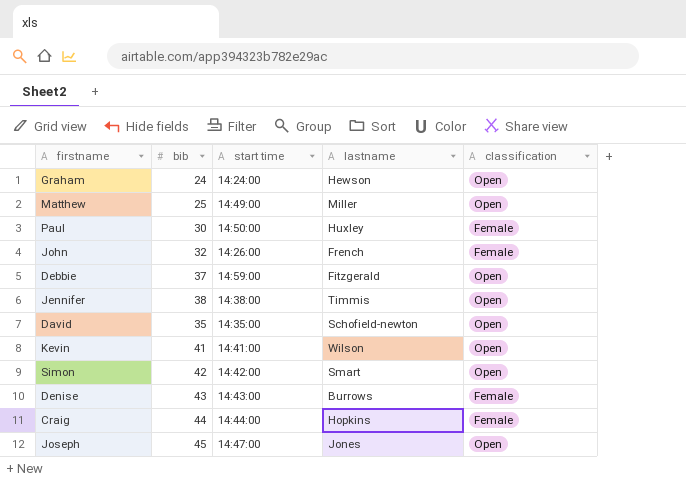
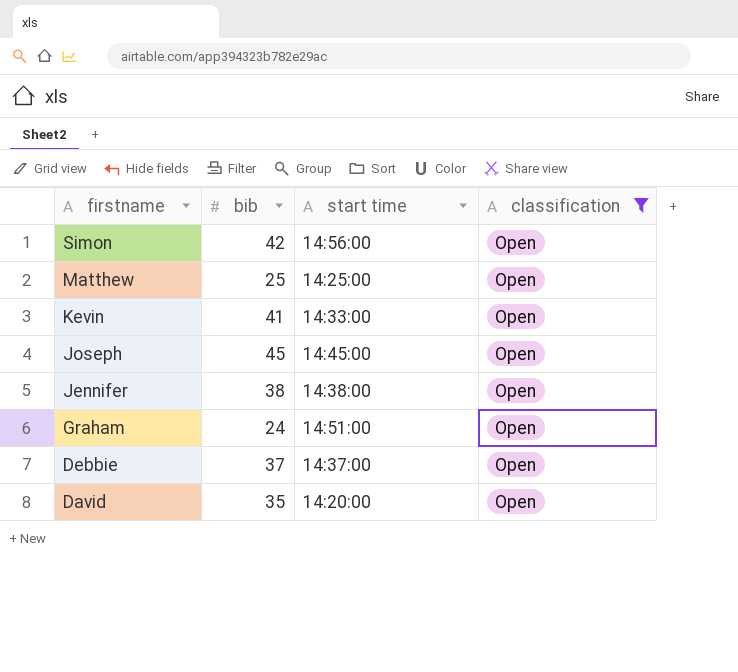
filter: none -> classification = Open
row order: none -> firstname descending
column lastname | position: 4 -> none
Simon | start time: 14:42:00 -> 14:56:00
Matthew | start time: 14:49:00 -> 14:25:00
Kevin | start time: 14:41:00 -> 14:33:00
Joseph | start time: 14:47:00 -> 14:45:00
Graham | start time: 14:24:00 -> 14:51:00
Debbie | start time: 14:59:00 -> 14:37:00
David | start time: 14:35:00 -> 14:20:00

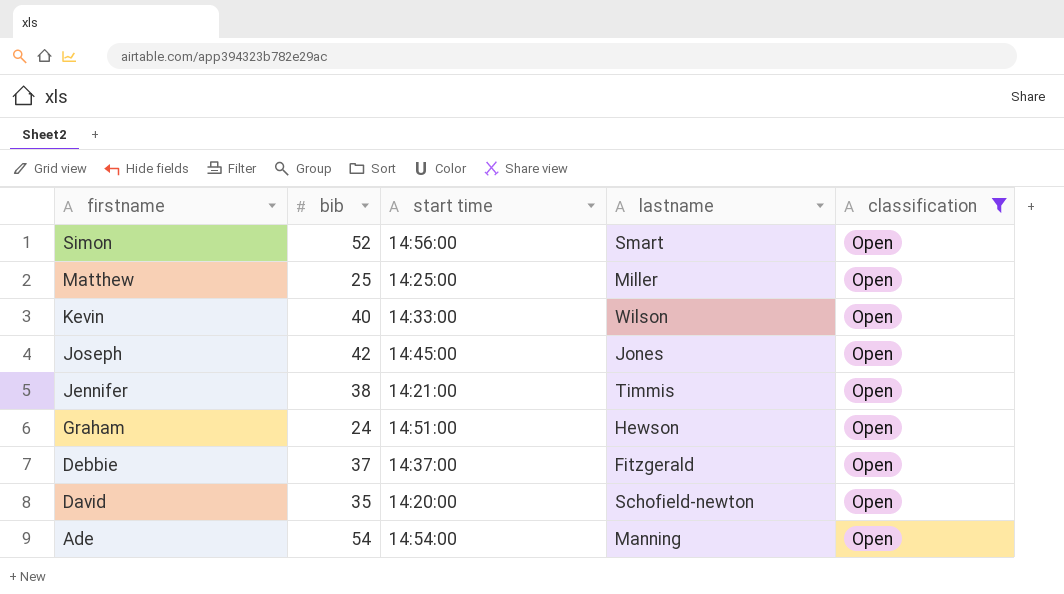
column lastname | position: none -> 4
Simon | bib: 42 -> 52
Kevin | bib: 41 -> 40
Joseph | bib: 45 -> 42
Jennifer | start time: 14:38:00 -> 14:21:00
row Ade: none -> 54 | 14:54:00 | Manning | Open

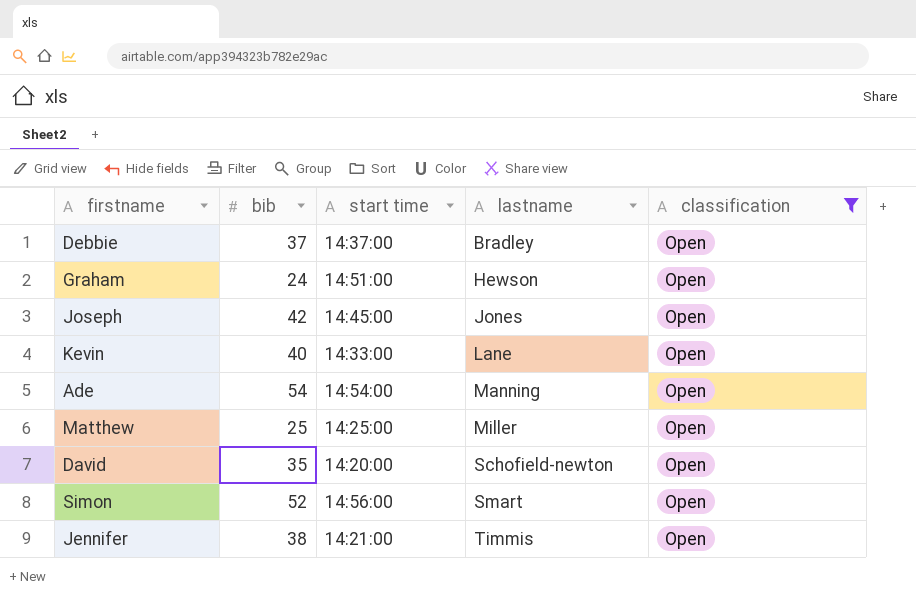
row order: firstname descending -> lastname ascending
Debbie | lastname: Fitzgerald -> Bradley
Kevin | lastname: Wilson -> Lane

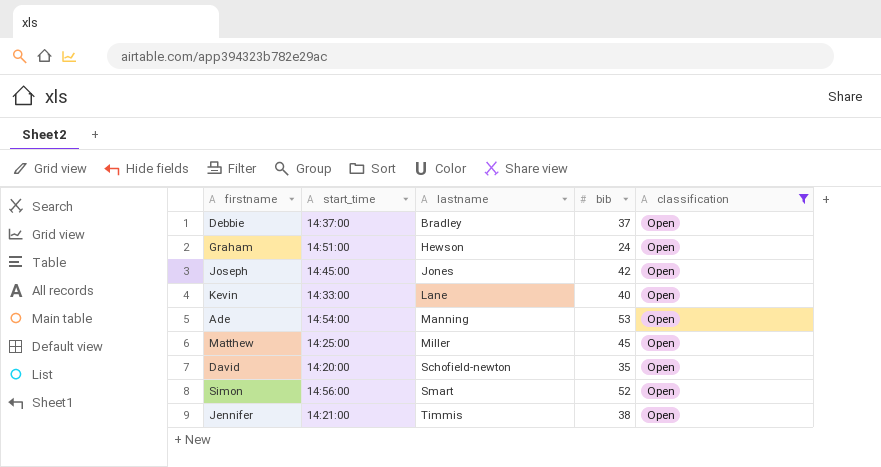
column name: start time -> start_time
column bib | position: 2 -> 4
Ade | bib: 54 -> 53
Matthew | bib: 25 -> 45

